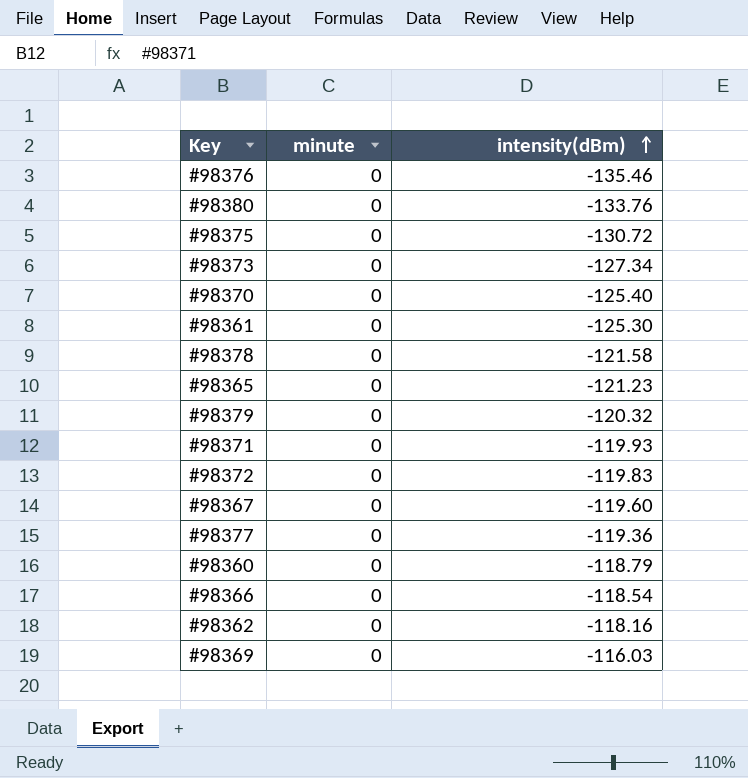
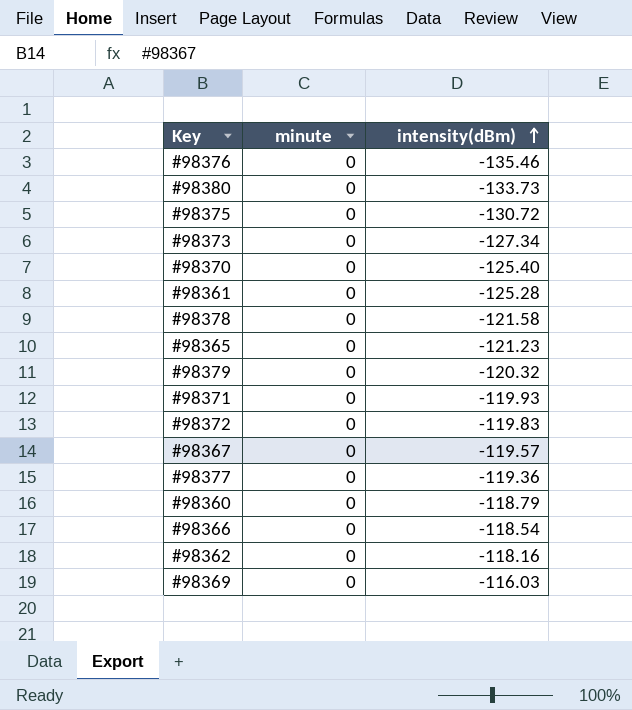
#98380 | intensity(dBm): -133.76 -> -133.73
#98361 | intensity(dBm): -125.30 -> -125.28
#98367 | intensity(dBm): -119.60 -> -119.57

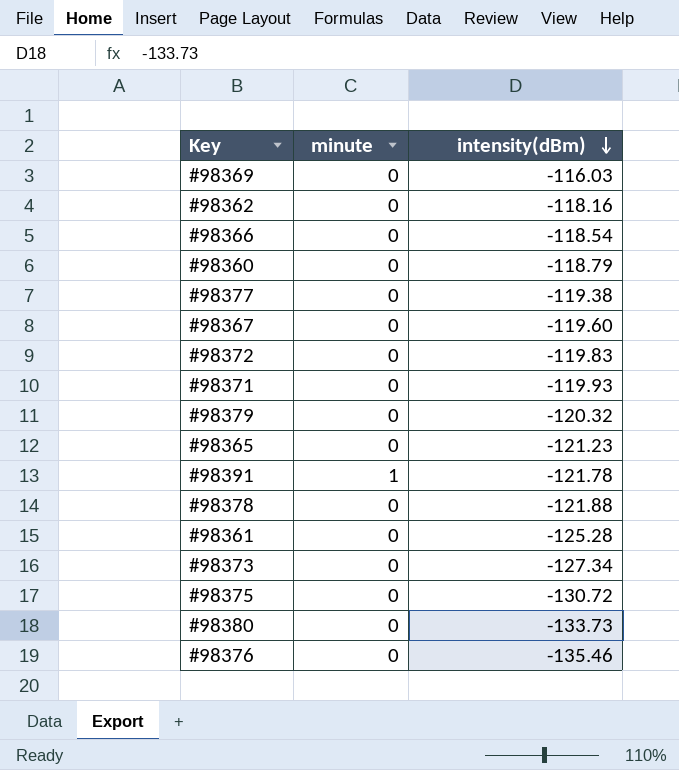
row order: intensity(dBm) ascending -> intensity(dBm) descending
row #98370: 0 | -125.40 -> none
#98377 | intensity(dBm): -119.36 -> -119.38
#98367 | intensity(dBm): -119.57 -> -119.60
row #98391: none -> 1 | -121.78
#98378 | intensity(dBm): -121.58 -> -121.88

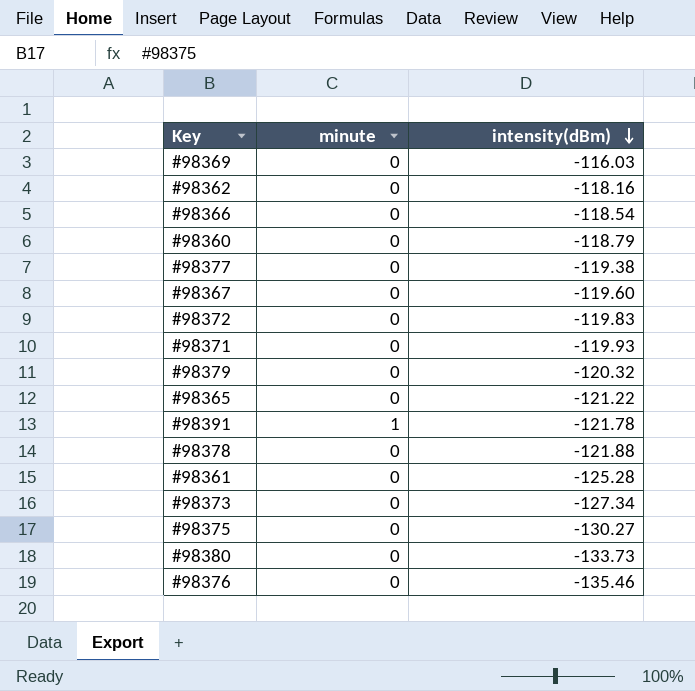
#98365 | intensity(dBm): -121.23 -> -121.22
#98375 | intensity(dBm): -130.72 -> -130.27

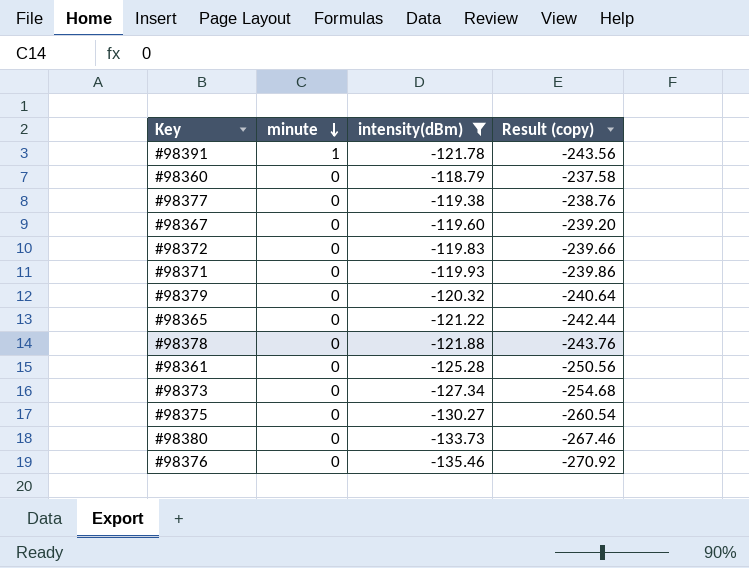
filter: none -> intensity(dBm) <= -118.79
row order: intensity(dBm) descending -> minute descending
column Result (copy) | formula: none -> [intensity(dBm)] * 2

